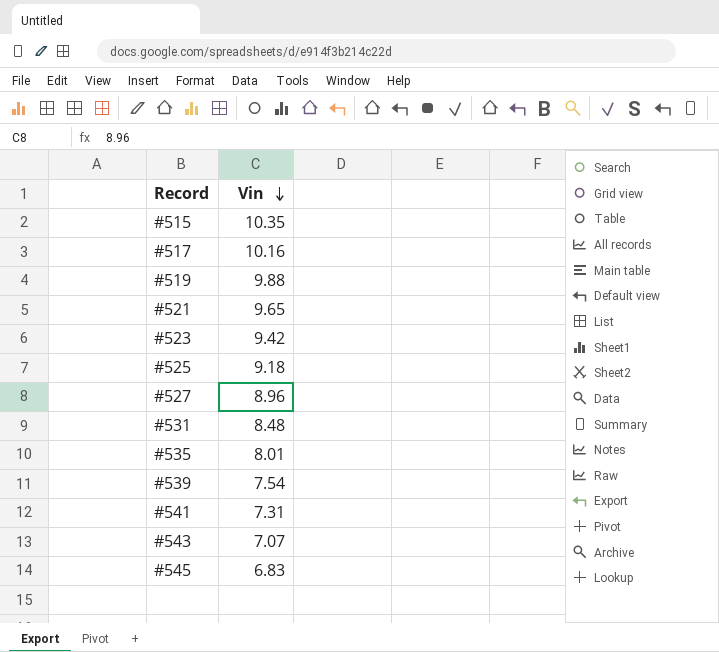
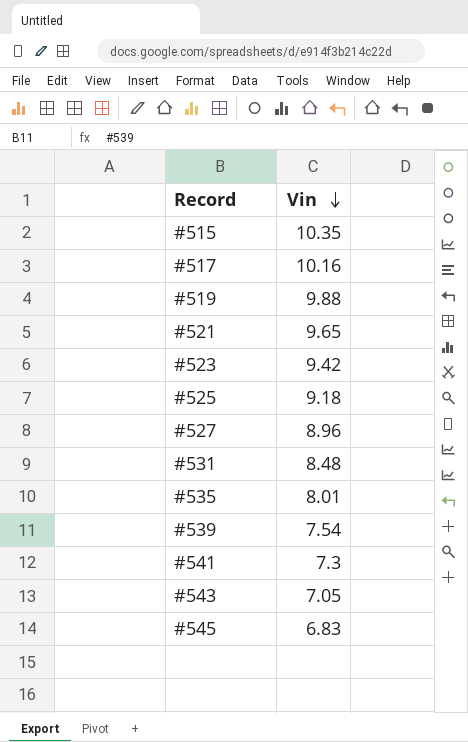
#541 | Vin: 7.31 -> 7.3
#543 | Vin: 7.07 -> 7.05

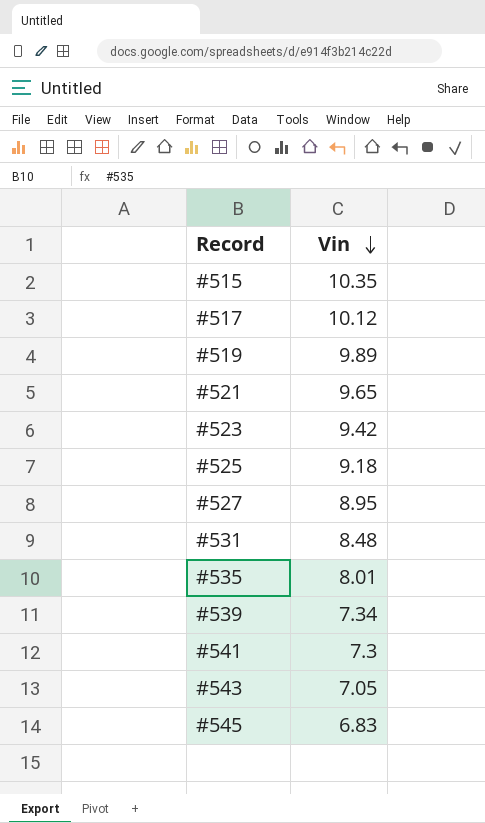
#517 | Vin: 10.16 -> 10.12
#519 | Vin: 9.88 -> 9.89
#527 | Vin: 8.96 -> 8.95
#539 | Vin: 7.54 -> 7.34

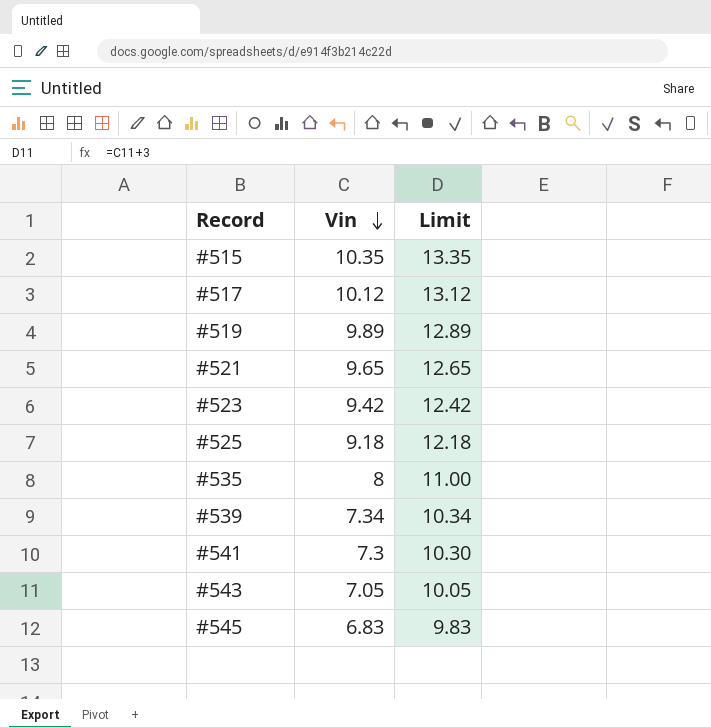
column Limit | formula: none -> [Vin] + 3
row #527: 8.95 -> none
row #531: 8.48 -> none
#535 | Vin: 8.01 -> 8

